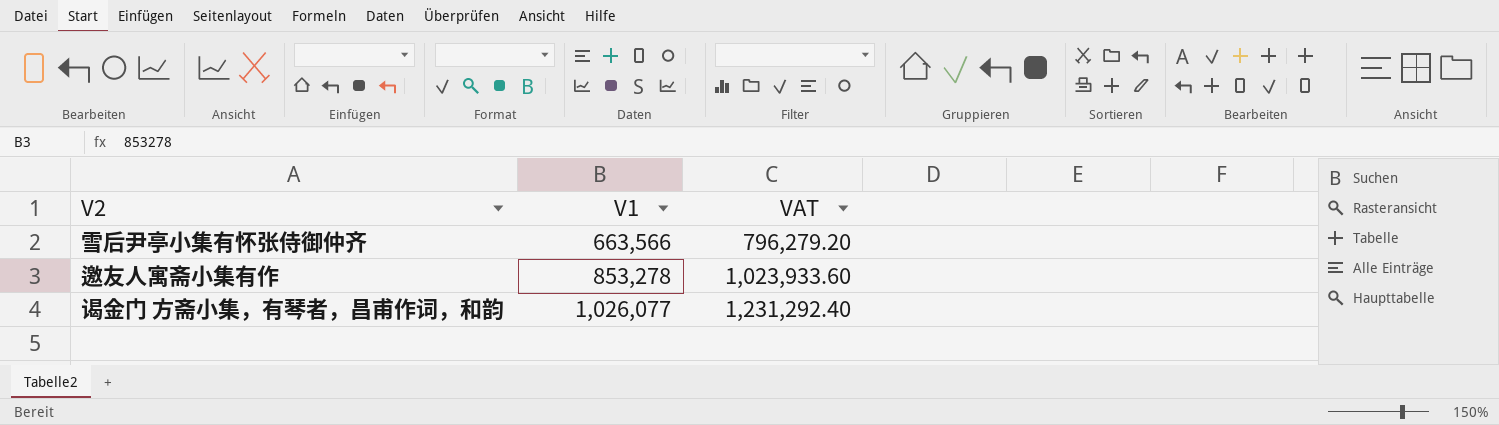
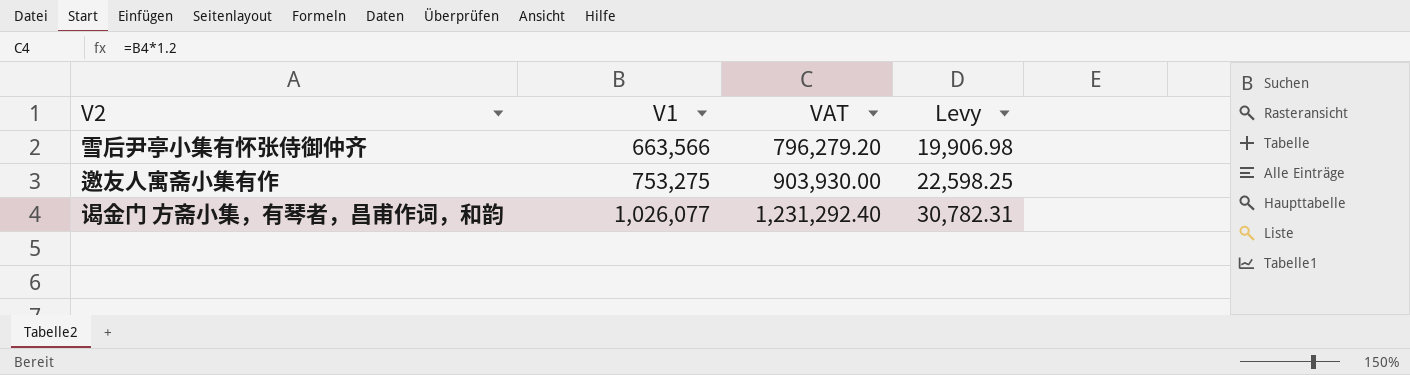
column Levy | formula: none -> [V1] * 0.03
邀友人寓斋小集有作 | V1: 853,278 -> 753,275
邀友人寓斋小集有作 | VAT: 1,023,933.60 -> 903,930.00

